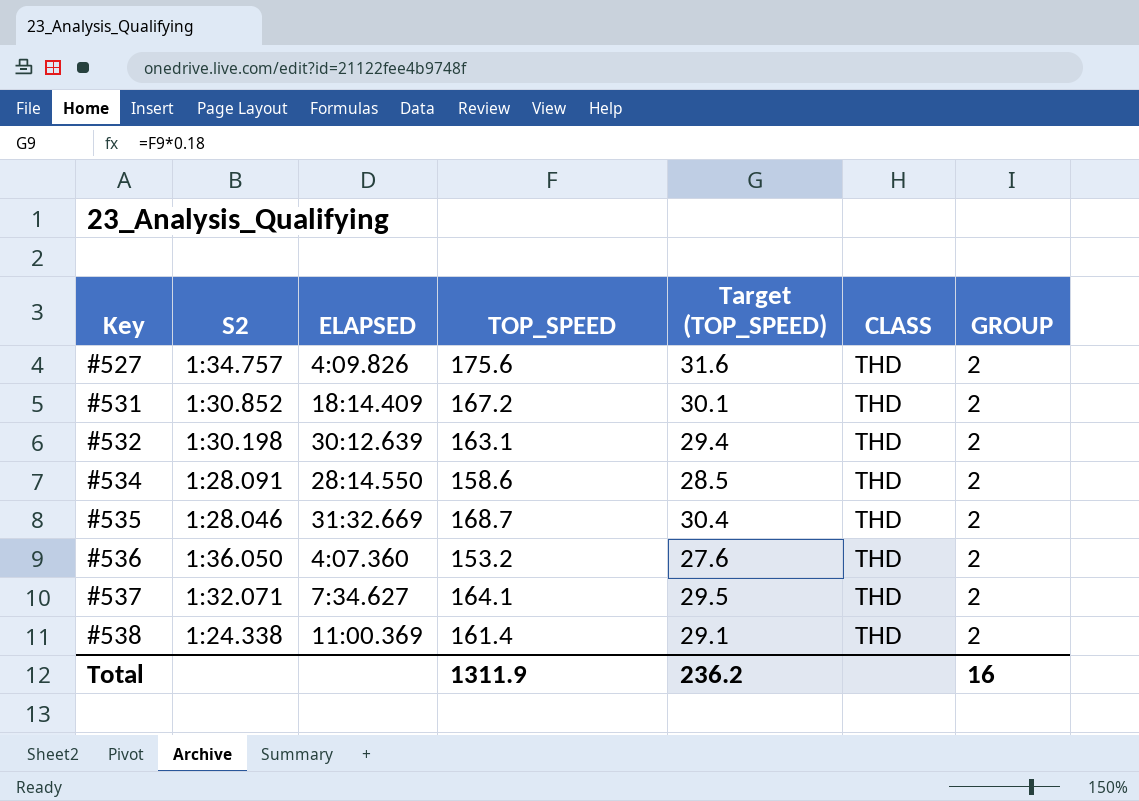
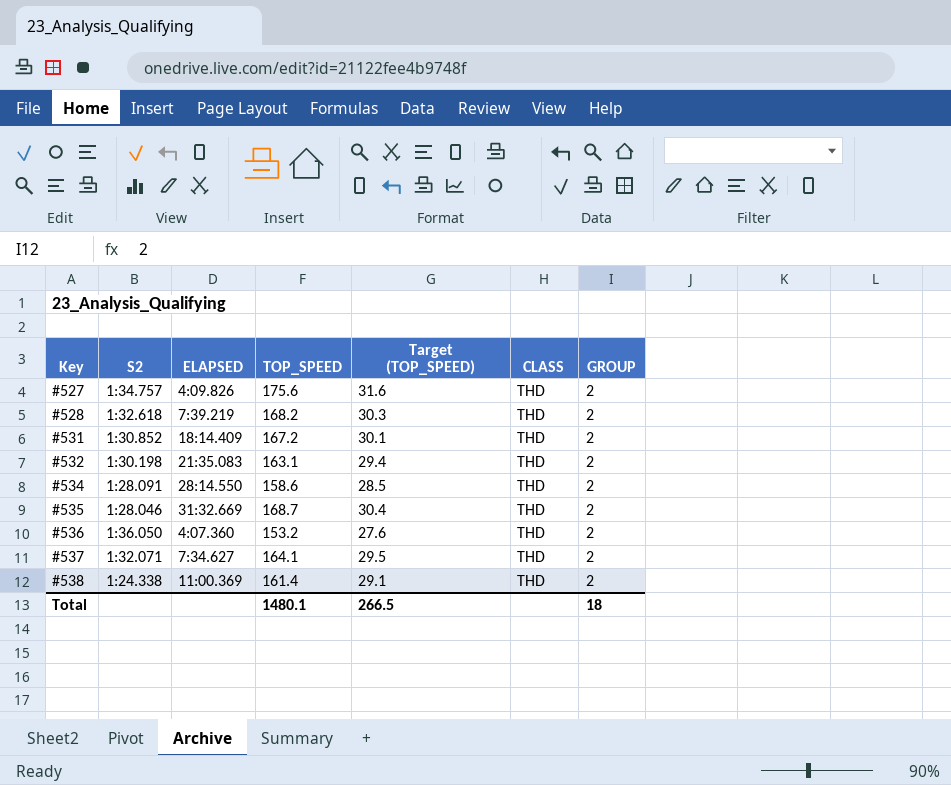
row #528: none -> 1:32.618 | 7:39.219 | 168.2 | 30.3 | THD | 2
#532 | ELAPSED: 30:12.639 -> 21:35.083
Total | TOP_SPEED: 1311.9 -> 1480.1
Total | Target (TOP_SPEED): 236.2 -> 266.5
Total | GROUP: 16 -> 18

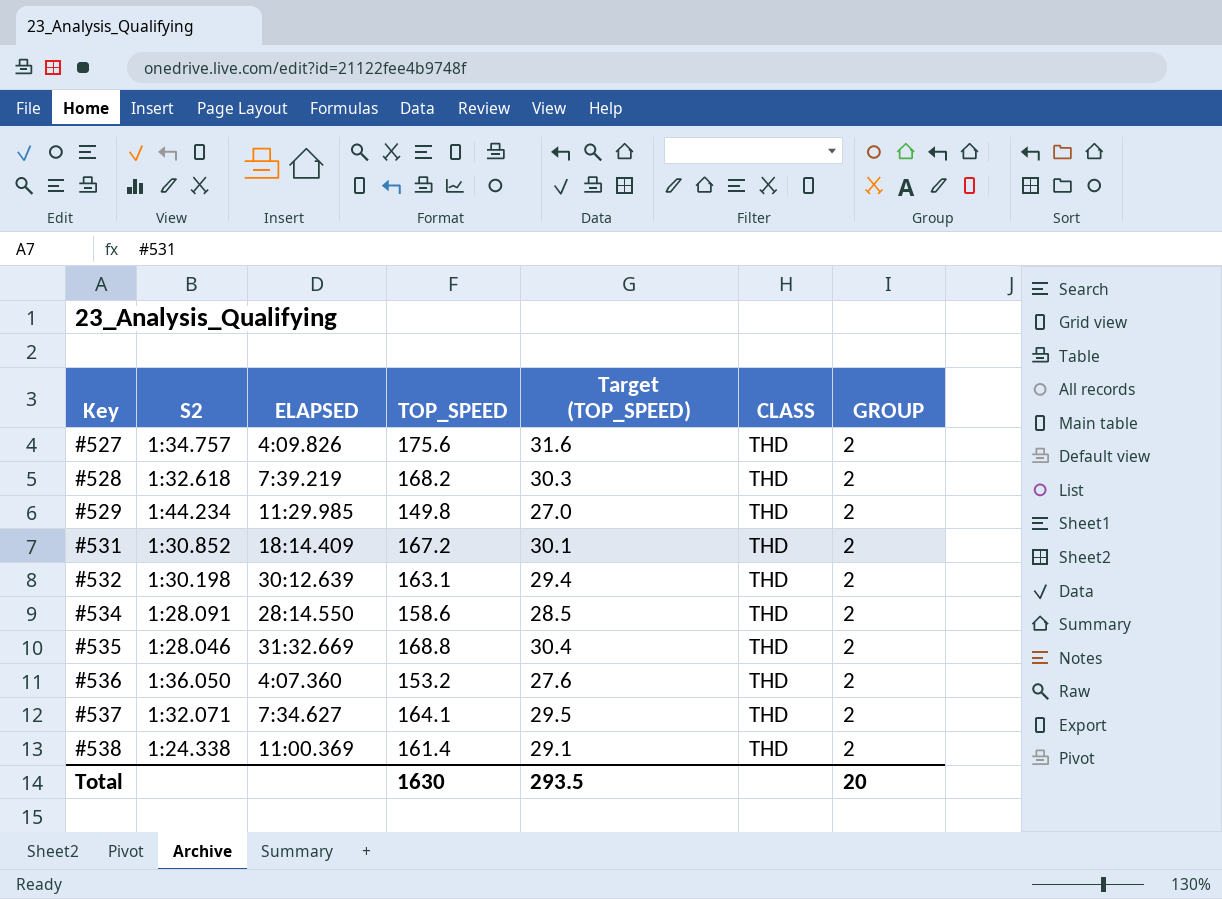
row #529: none -> 1:44.234 | 11:29.985 | 149.8 | 27.0 | THD | 2
#532 | ELAPSED: 21:35.083 -> 30:12.639
#535 | TOP_SPEED: 168.7 -> 168.8
Total | TOP_SPEED: 1480.1 -> 1630
Total | Target (TOP_SPEED): 266.5 -> 293.5
Total | GROUP: 18 -> 20

